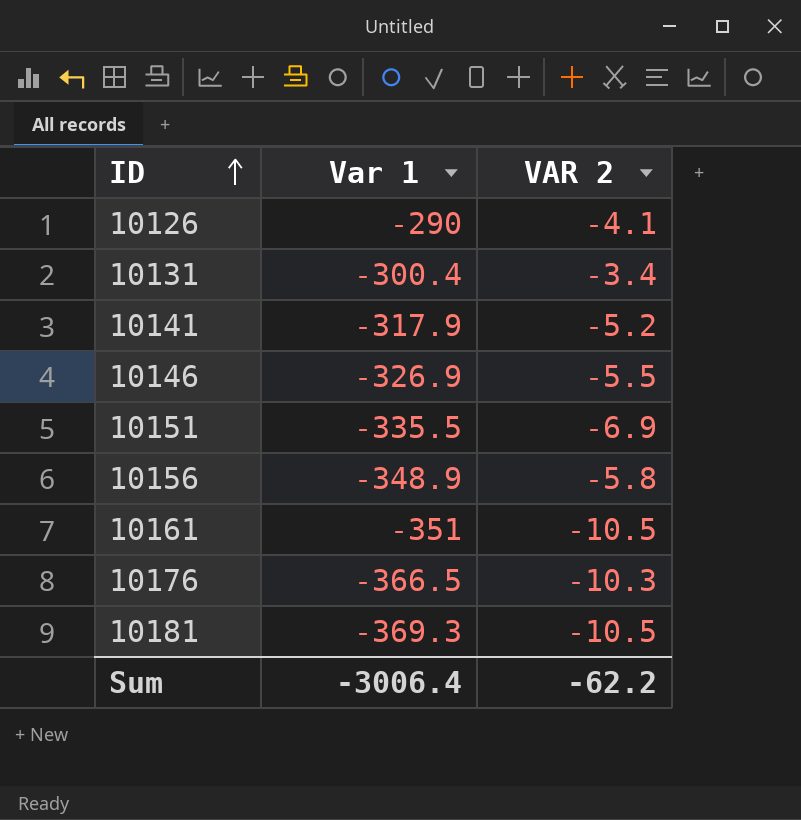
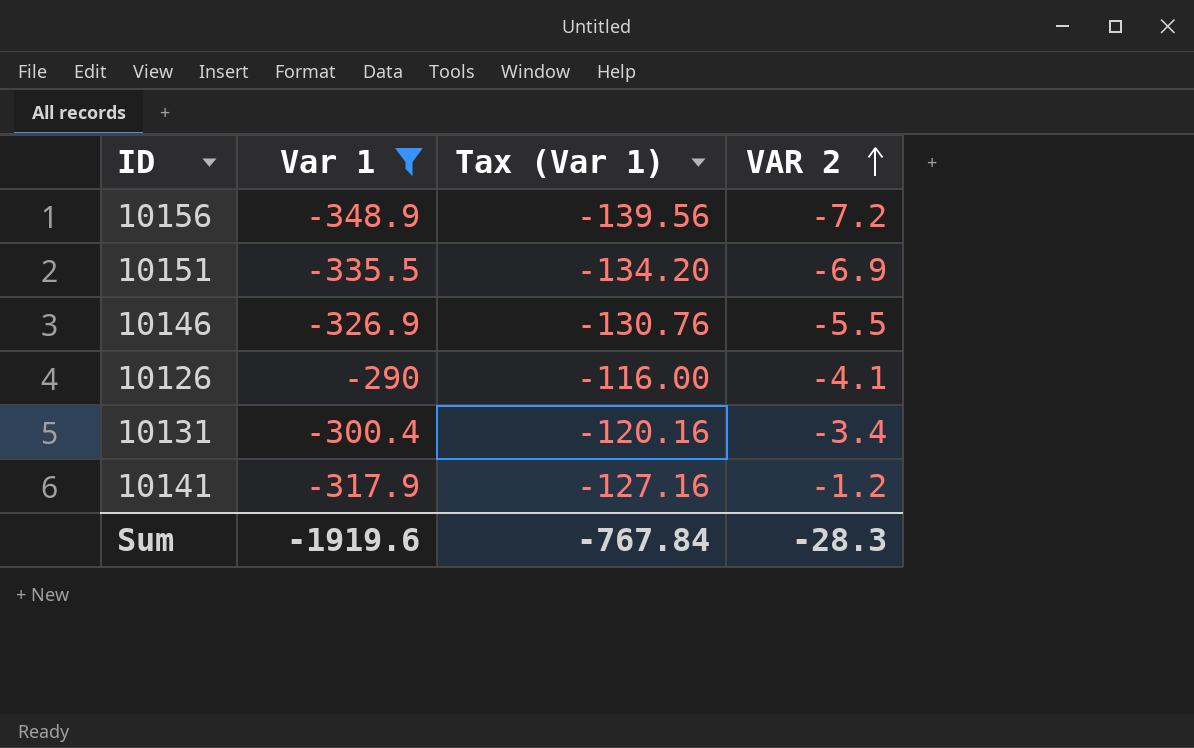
filter: none -> Var 1 >= -348.9
row order: ID ascending -> VAR 2 ascending
column Tax (Var 1) | formula: none -> [Var 1] * 0.4
10156 | VAR 2: -5.8 -> -7.2
10141 | VAR 2: -5.2 -> -1.2
Sum | Var 1: -3006.4 -> -1919.6
Sum | VAR 2: -62.2 -> -28.3

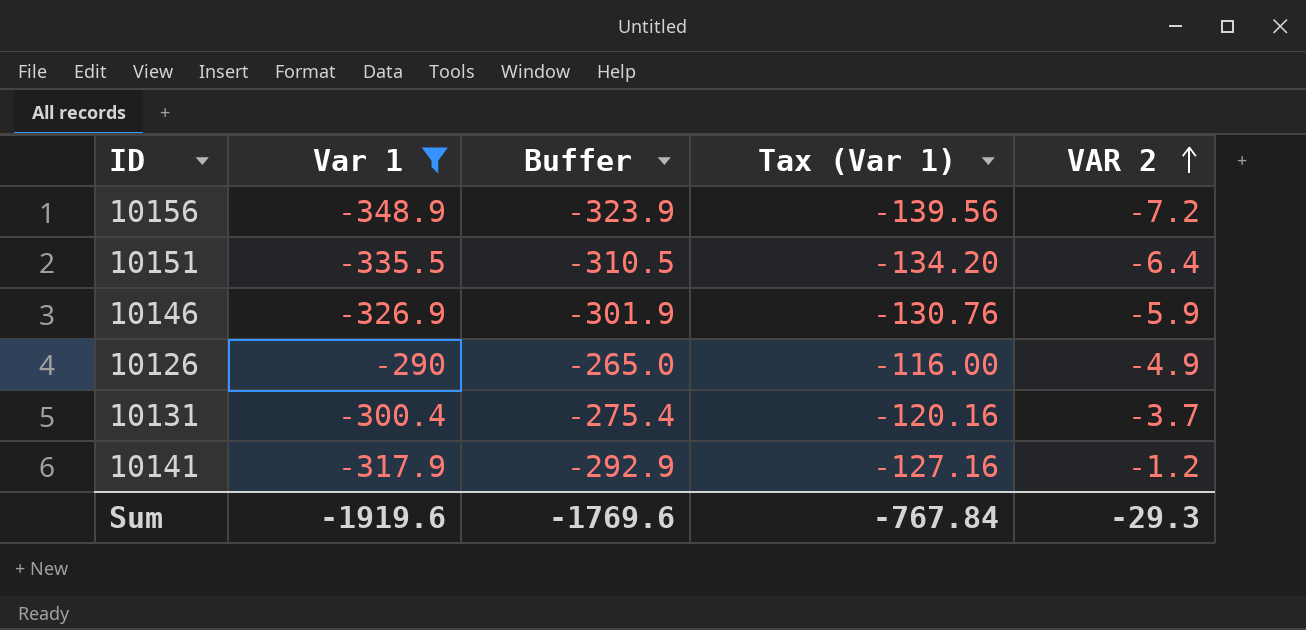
column Buffer | formula: none -> [Var 1] + 25
10151 | VAR 2: -6.9 -> -6.4
10146 | VAR 2: -5.5 -> -5.9
10126 | VAR 2: -4.1 -> -4.9
10131 | VAR 2: -3.4 -> -3.7
Sum | VAR 2: -28.3 -> -29.3

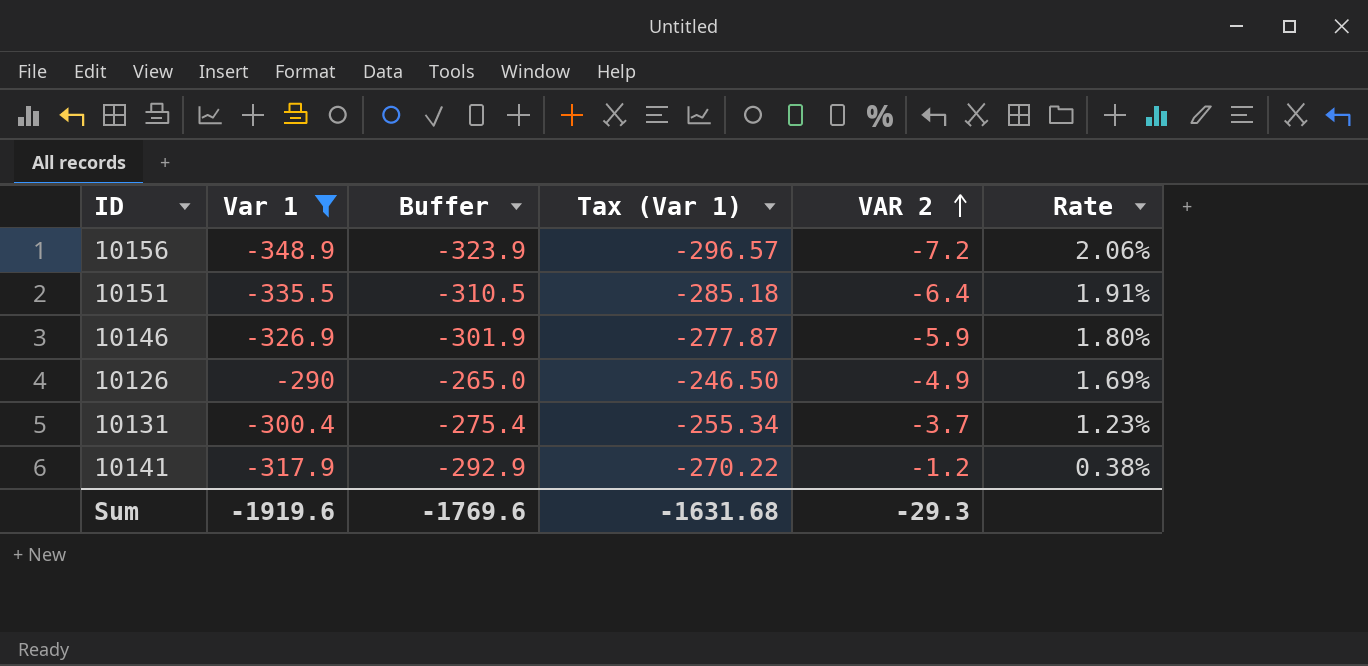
column Tax (Var 1) | formula: [Var 1] * 0.4 -> [Var 1] * 0.85
column Rate | formula: none -> [VAR 2] / [Var 1]
Sum | Tax (Var 1): -767.84 -> -1631.68

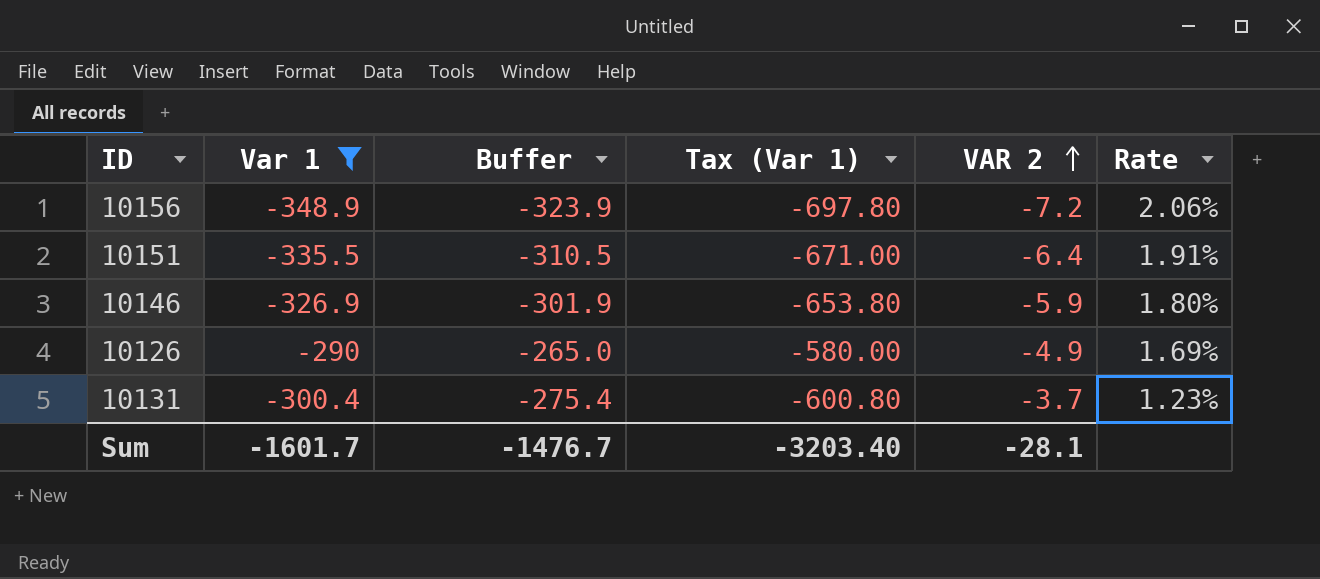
column Tax (Var 1) | formula: [Var 1] * 0.85 -> [Var 1] * 2
row 10141: -317.9 | -292.9 | -270.22 | -1.2 | 0.38% -> none
Sum | Var 1: -1919.6 -> -1601.7
Sum | Buffer: -1769.6 -> -1476.7
Sum | Tax (Var 1): -1631.68 -> -3203.40
Sum | VAR 2: -29.3 -> -28.1

